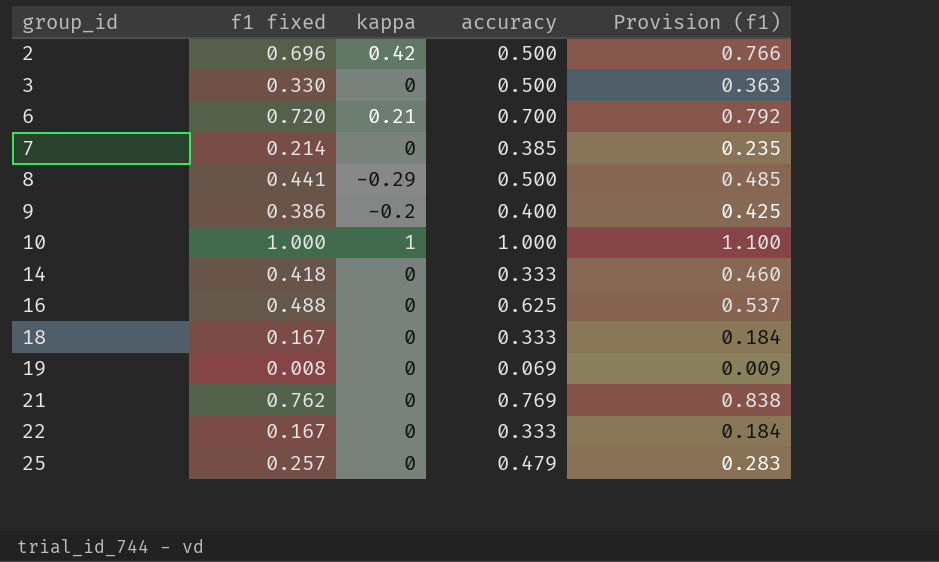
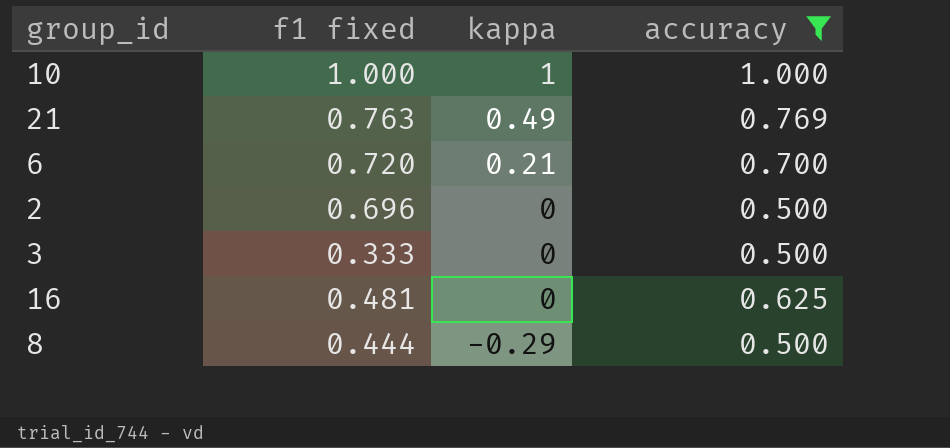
filter: none -> accuracy >= 0.500
row order: group_id ascending -> kappa descending
column Provision (f1) | formula: [f1 fixed] * 1.1 -> none
21 | f1 fixed: 0.762 -> 0.763
21 | kappa: 0 -> 0.49
2 | kappa: 0.42 -> 0
3 | f1 fixed: 0.330 -> 0.333
16 | f1 fixed: 0.488 -> 0.481
8 | f1 fixed: 0.441 -> 0.444

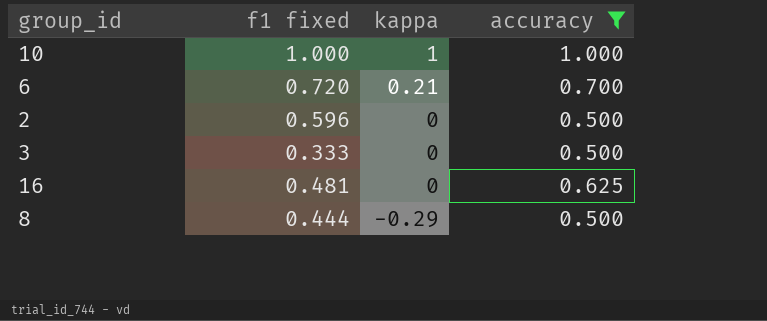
row 21: 0.763 | 0.49 | 0.769 -> none
2 | f1 fixed: 0.696 -> 0.596

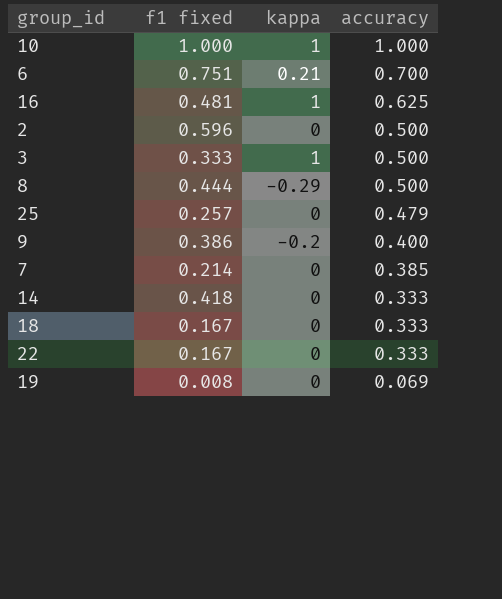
filter: accuracy >= 0.500 -> none
row order: kappa descending -> accuracy descending
6 | f1 fixed: 0.720 -> 0.751
16 | kappa: 0 -> 1
3 | kappa: 0 -> 1

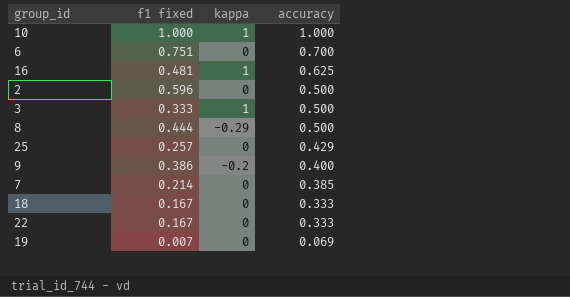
row 14: 0.418 | 0 | 0.333 -> none
6 | kappa: 0.21 -> 0
25 | accuracy: 0.479 -> 0.429
19 | f1 fixed: 0.008 -> 0.007

